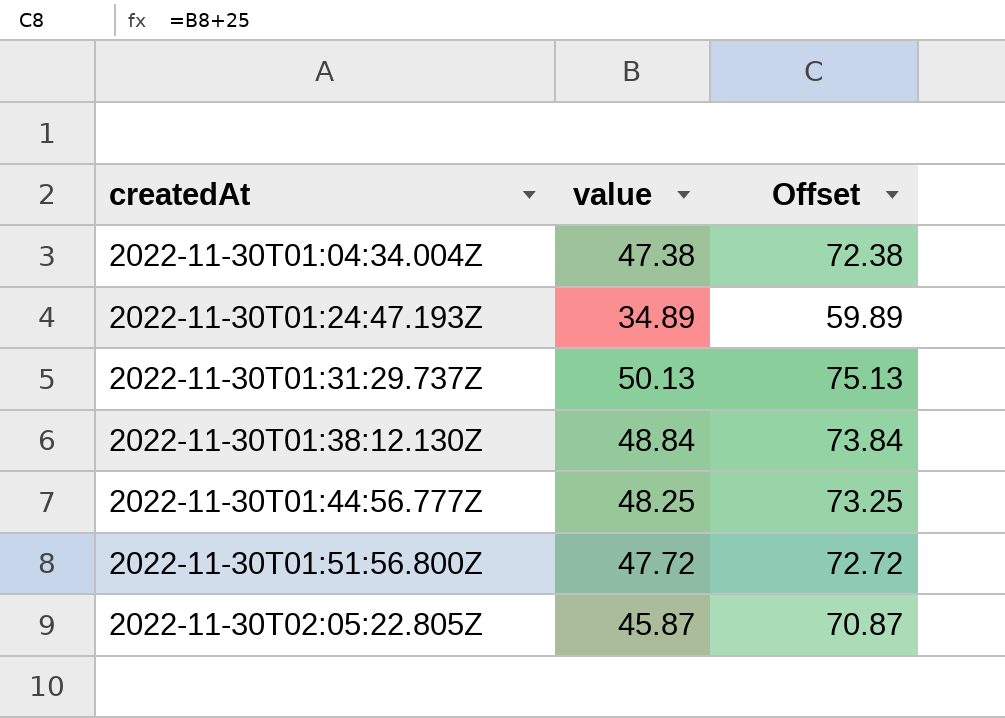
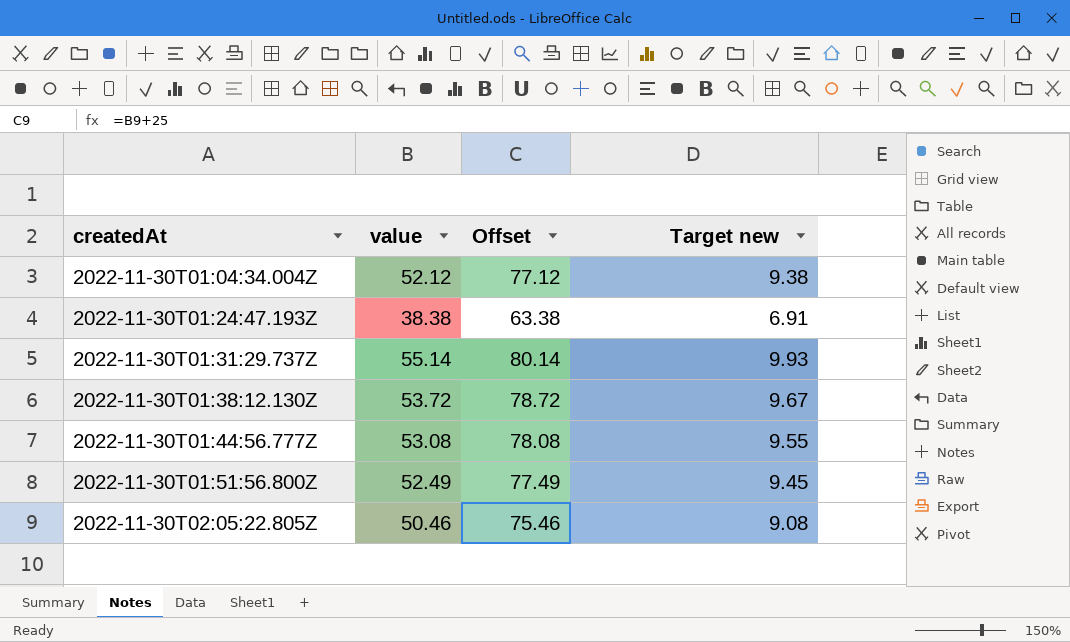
column Target new | formula: none -> [value] * 0.18
2022-11-30T01:04:34.004Z | value: 47.38 -> 52.12
2022-11-30T01:04:34.004Z | Offset: 72.38 -> 77.12
2022-11-30T01:24:47.193Z | value: 34.89 -> 38.38
2022-11-30T01:24:47.193Z | Offset: 59.89 -> 63.38
2022-11-30T01:31:29.737Z | value: 50.13 -> 55.14
2022-11-30T01:31:29.737Z | Offset: 75.13 -> 80.14
2022-11-30T01:38:12.130Z | value: 48.84 -> 53.72
2022-11-30T01:38:12.130Z | Offset: 73.84 -> 78.72
2022-11-30T01:44:56.777Z | value: 48.25 -> 53.08
2022-11-30T01:44:56.777Z | Offset: 73.25 -> 78.08
2022-11-30T01:51:56.800Z | value: 47.72 -> 52.49
2022-11-30T01:51:56.800Z | Offset: 72.72 -> 77.49
2022-11-30T02:05:22.805Z | value: 45.87 -> 50.46
2022-11-30T02:05:22.805Z | Offset: 70.87 -> 75.46

